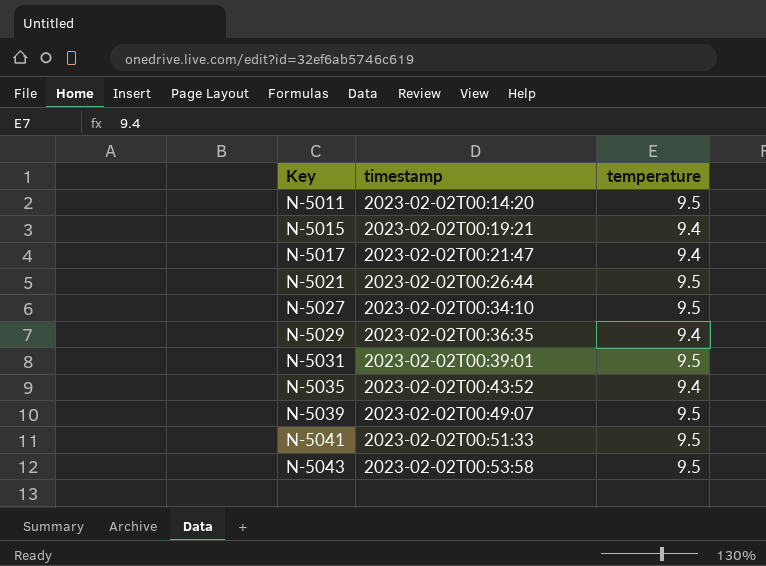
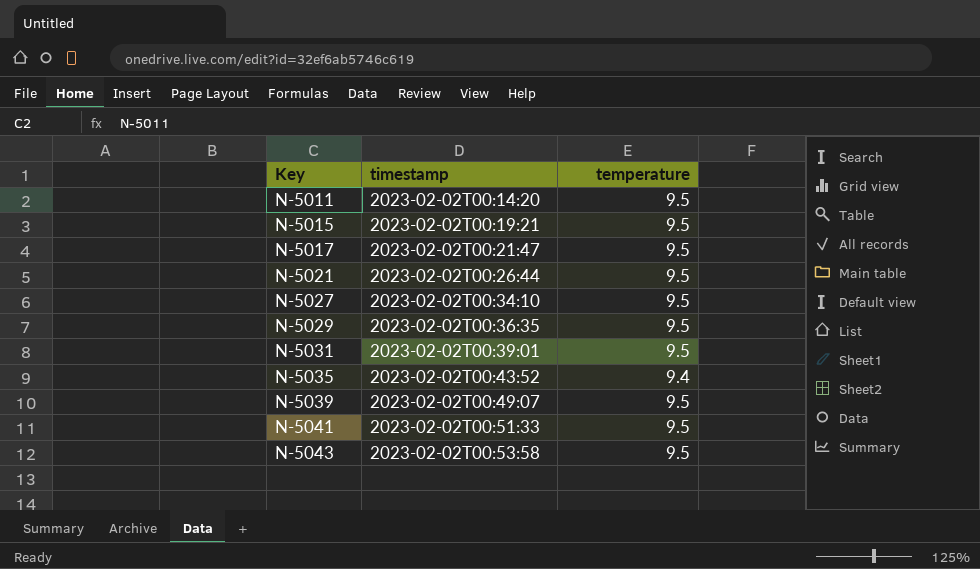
N-5015 | temperature: 9.4 -> 9.5
N-5017 | temperature: 9.4 -> 9.5
N-5029 | temperature: 9.4 -> 9.5

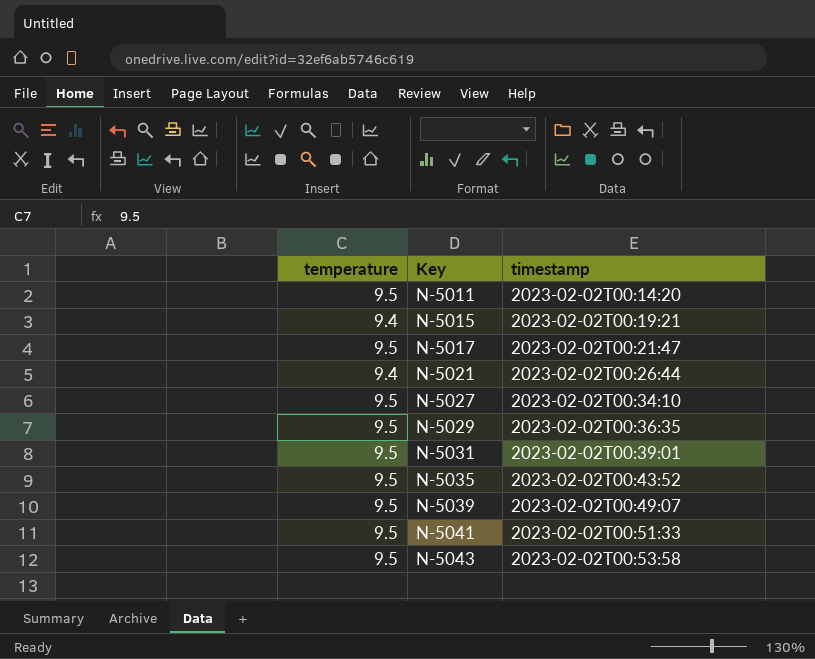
column temperature | position: 3 -> 1
N-5015 | temperature: 9.5 -> 9.4
N-5021 | temperature: 9.5 -> 9.4
N-5035 | temperature: 9.4 -> 9.5

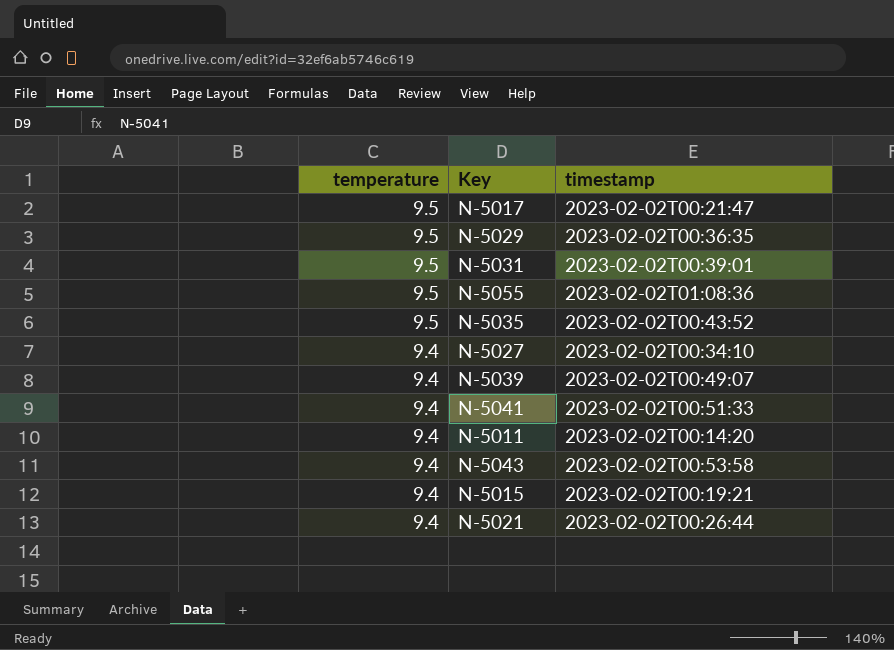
row order: Key ascending -> temperature descending
row N-5055: none -> 9.5 | 2023-02-02T01:08:36
N-5027 | temperature: 9.5 -> 9.4
N-5039 | temperature: 9.5 -> 9.4
N-5041 | temperature: 9.5 -> 9.4
N-5011 | temperature: 9.5 -> 9.4
N-5043 | temperature: 9.5 -> 9.4

